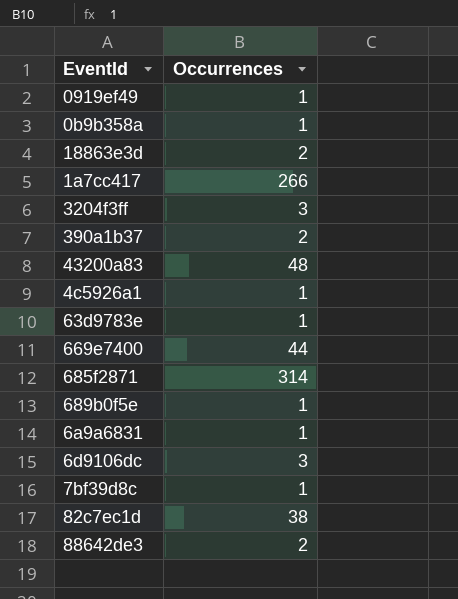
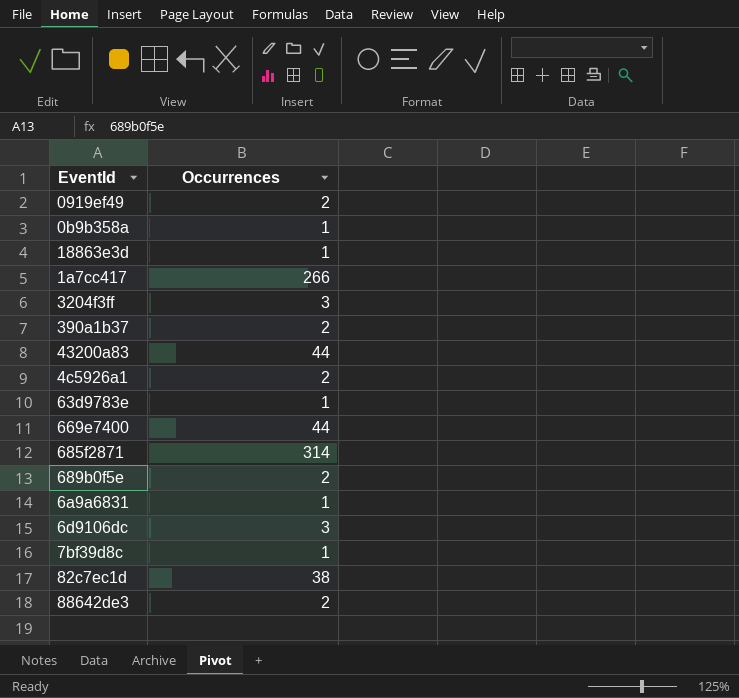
0919ef49 | Occurrences: 1 -> 2
18863e3d | Occurrences: 2 -> 1
43200a83 | Occurrences: 48 -> 44
4c5926a1 | Occurrences: 1 -> 2
689b0f5e | Occurrences: 1 -> 2

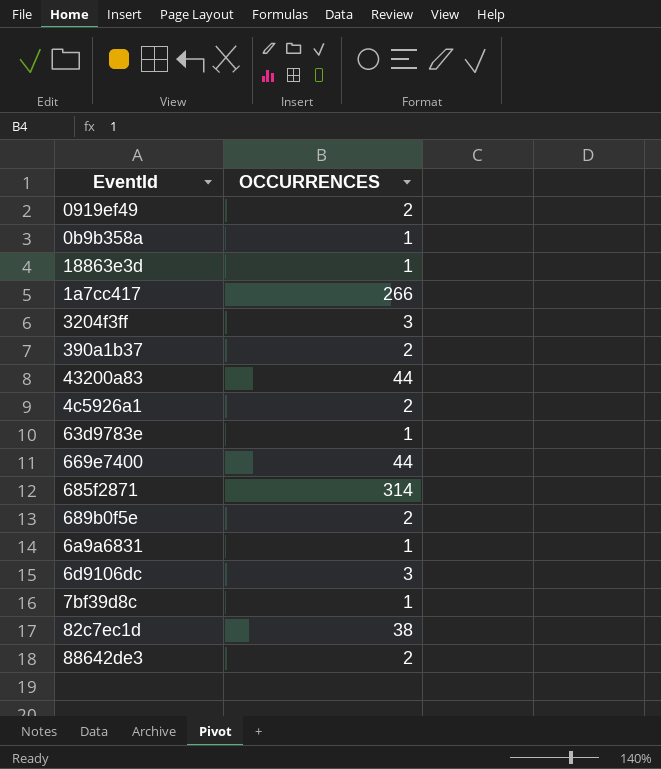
column name: Occurrences -> OCCURRENCES

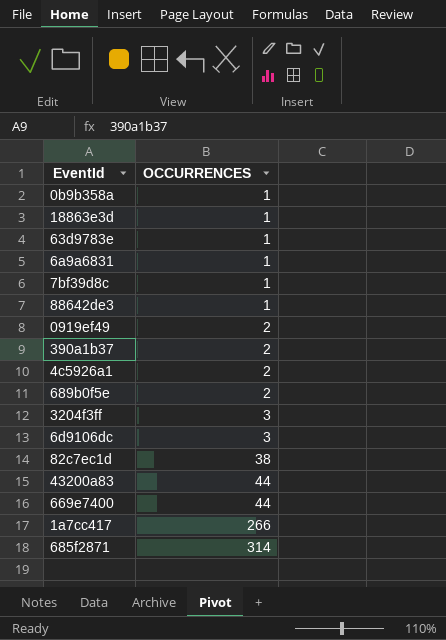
row order: none -> OCCURRENCES ascending
88642de3 | OCCURRENCES: 2 -> 1

